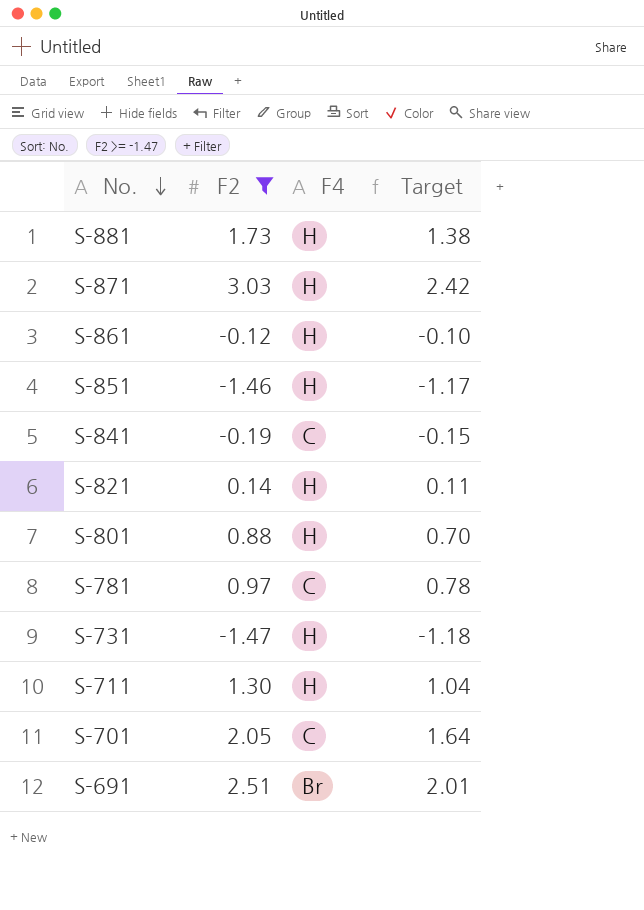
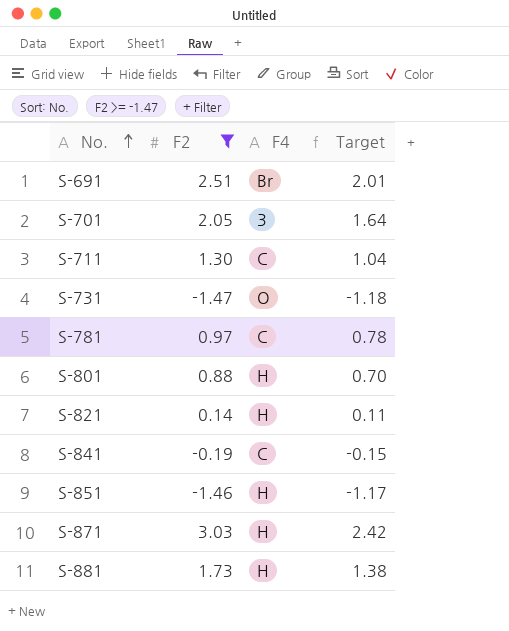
row order: No. descending -> No. ascending
row S-861: -0.12 | H | -0.10 -> none
S-701 | F4: C -> 3
S-711 | F4: H -> C
S-731 | F4: H -> O

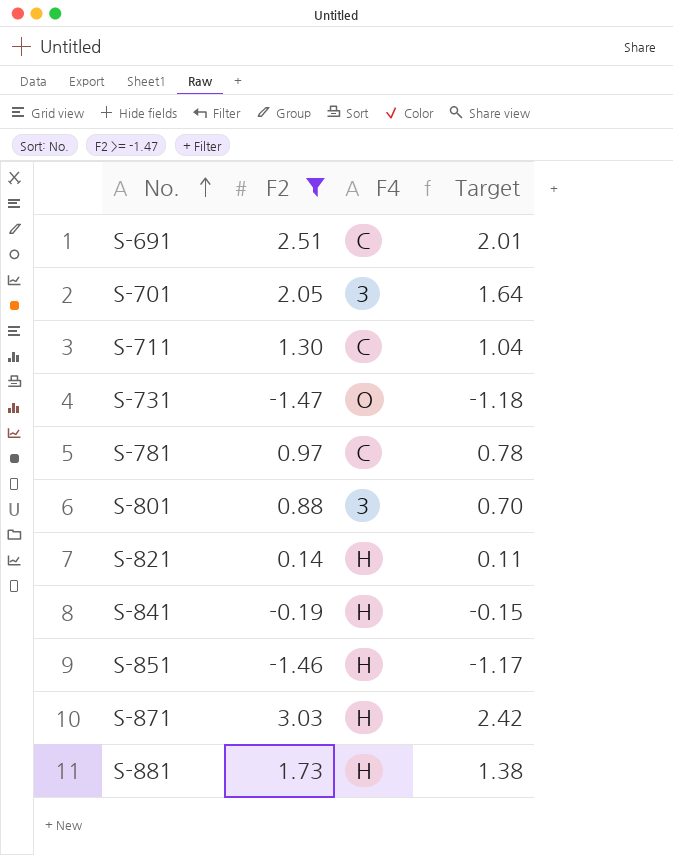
S-691 | F4: Br -> C
S-801 | F4: H -> 3
S-841 | F4: C -> H

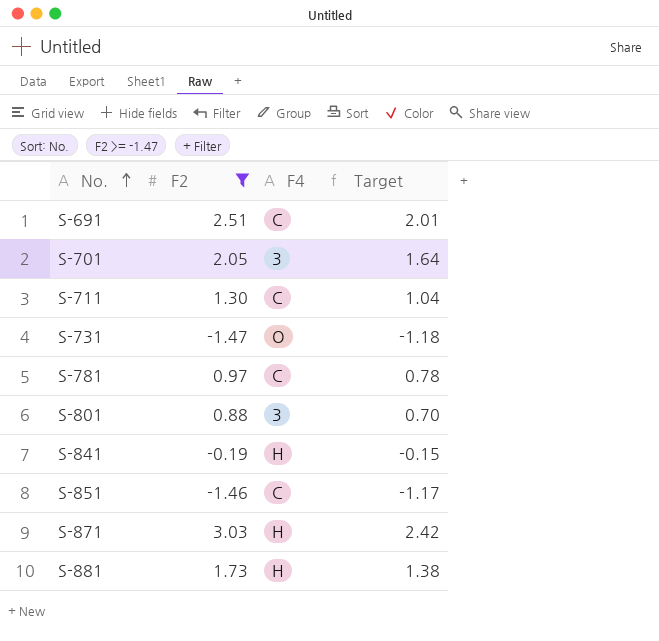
row S-821: 0.14 | H | 0.11 -> none
S-851 | F4: H -> C

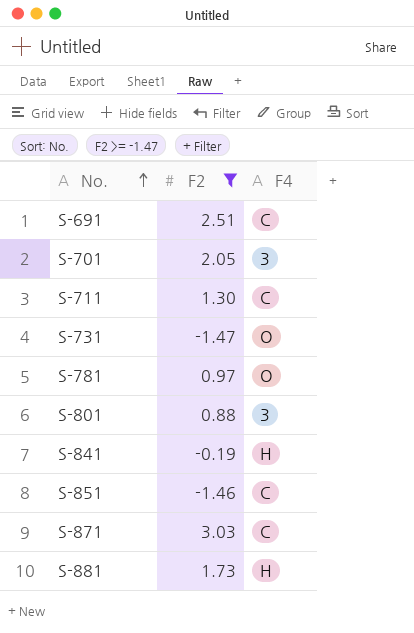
column Target | formula: [F2] * 0.8 -> none
S-781 | F4: C -> O
S-871 | F4: H -> C

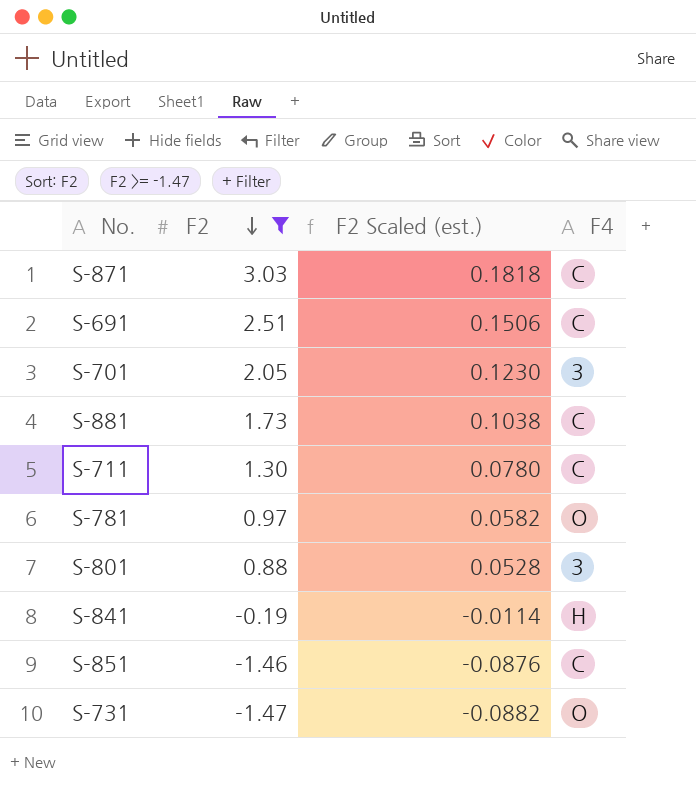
row order: No. ascending -> F2 descending
column F2 Scaled (est.) | formula: none -> [F2] * 0.06
S-881 | F4: H -> C

